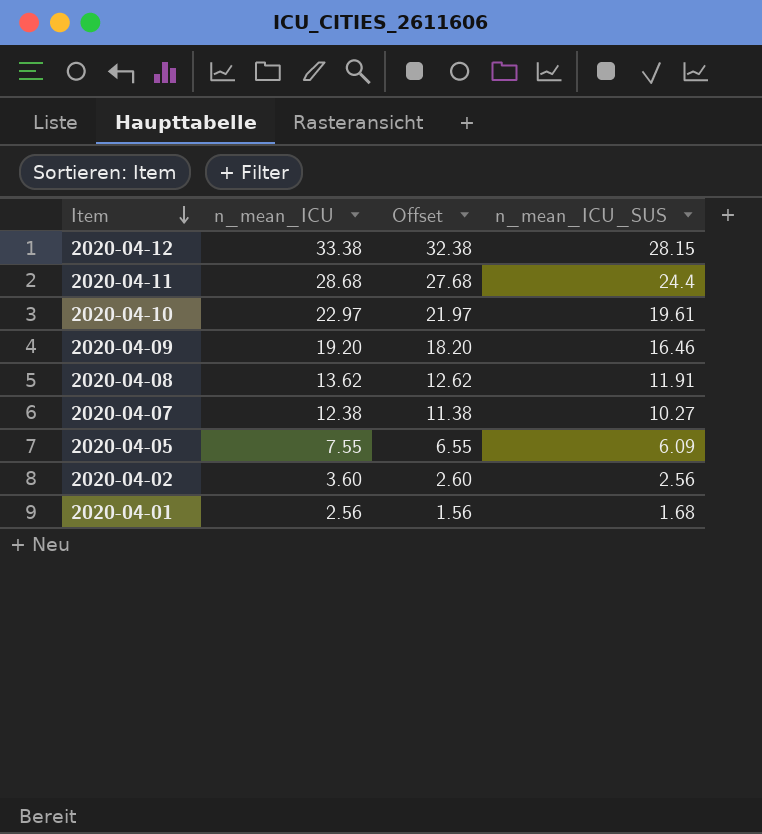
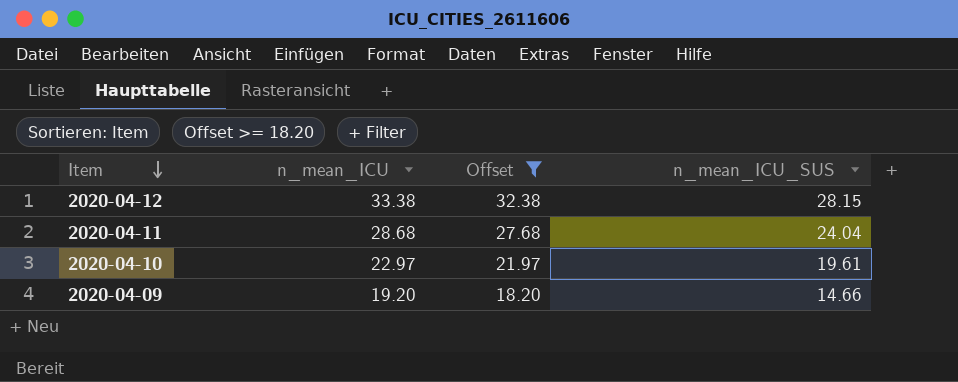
filter: none -> Offset >= 18.20
2020-04-11 | n_mean_ICU_SUS: 24.4 -> 24.04
2020-04-09 | n_mean_ICU_SUS: 16.46 -> 14.66

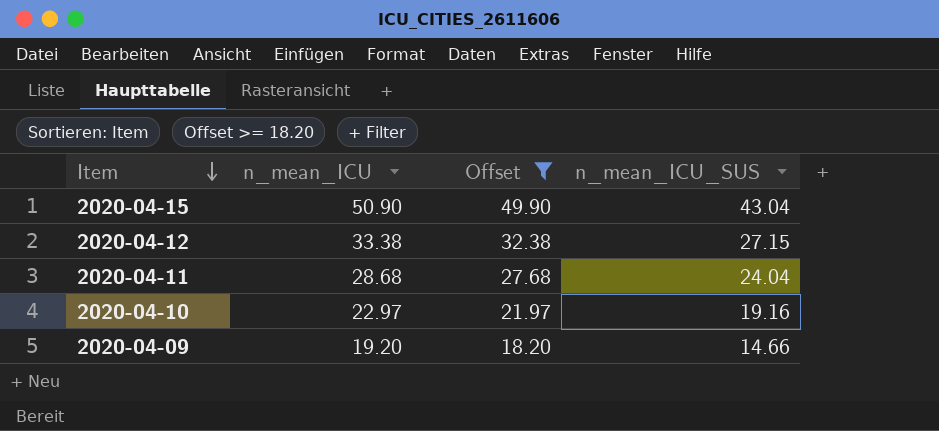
row 2020-04-15: none -> 50.90 | 49.90 | 43.04
2020-04-12 | n_mean_ICU_SUS: 28.15 -> 27.15
2020-04-10 | n_mean_ICU_SUS: 19.61 -> 19.16

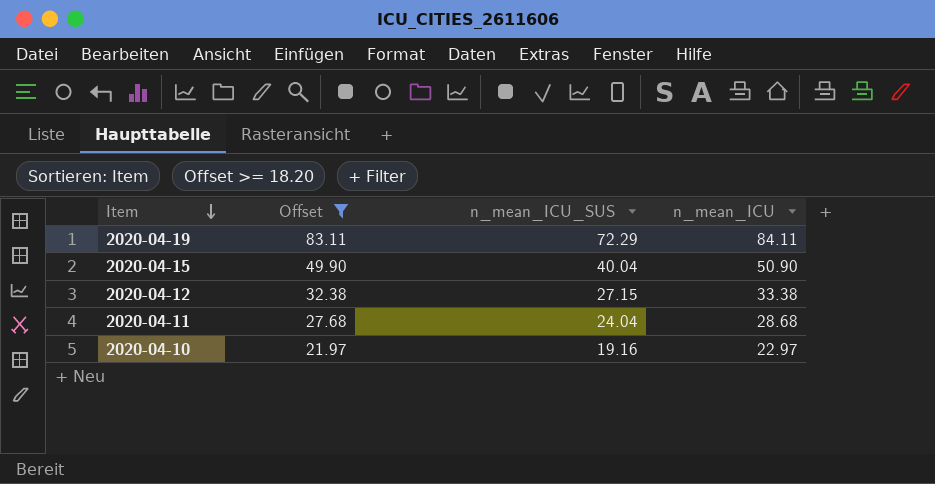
column n_mean_ICU | position: 2 -> 4
row 2020-04-09: 19.20 | 18.20 | 14.66 -> none
row 2020-04-19: none -> 83.11 | 72.29 | 84.11
2020-04-15 | n_mean_ICU_SUS: 43.04 -> 40.04

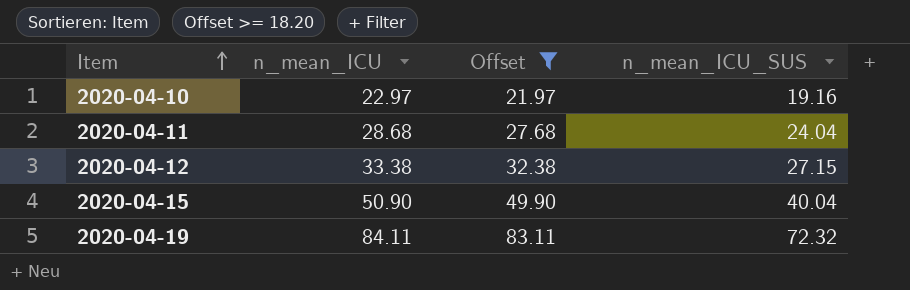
row order: Item descending -> Item ascending
column n_mean_ICU | position: 4 -> 2
2020-04-19 | n_mean_ICU_SUS: 72.29 -> 72.32

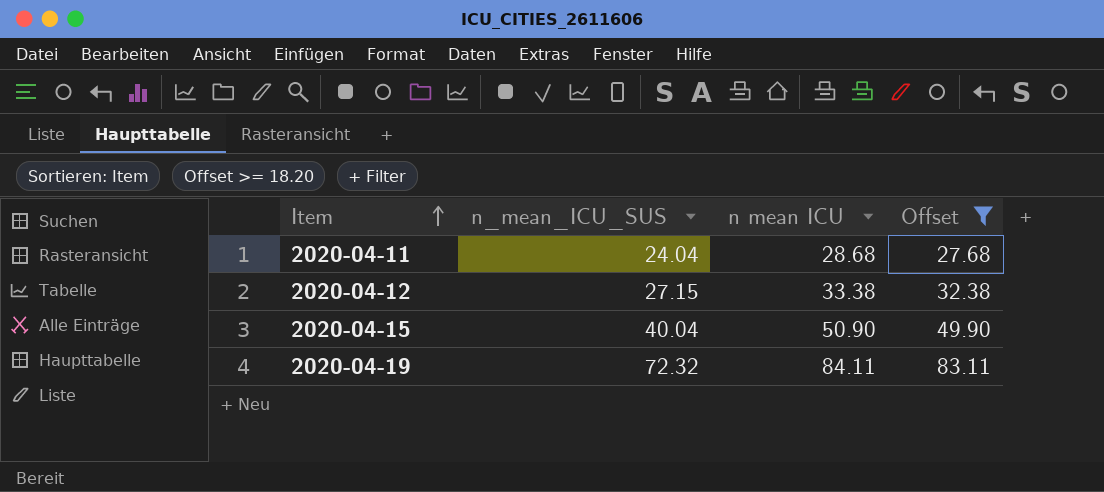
column n_mean_ICU_SUS | position: 4 -> 2
column name: n_mean_ICU -> n mean ICU
row 2020-04-10: 22.97 | 21.97 | 19.16 -> none

